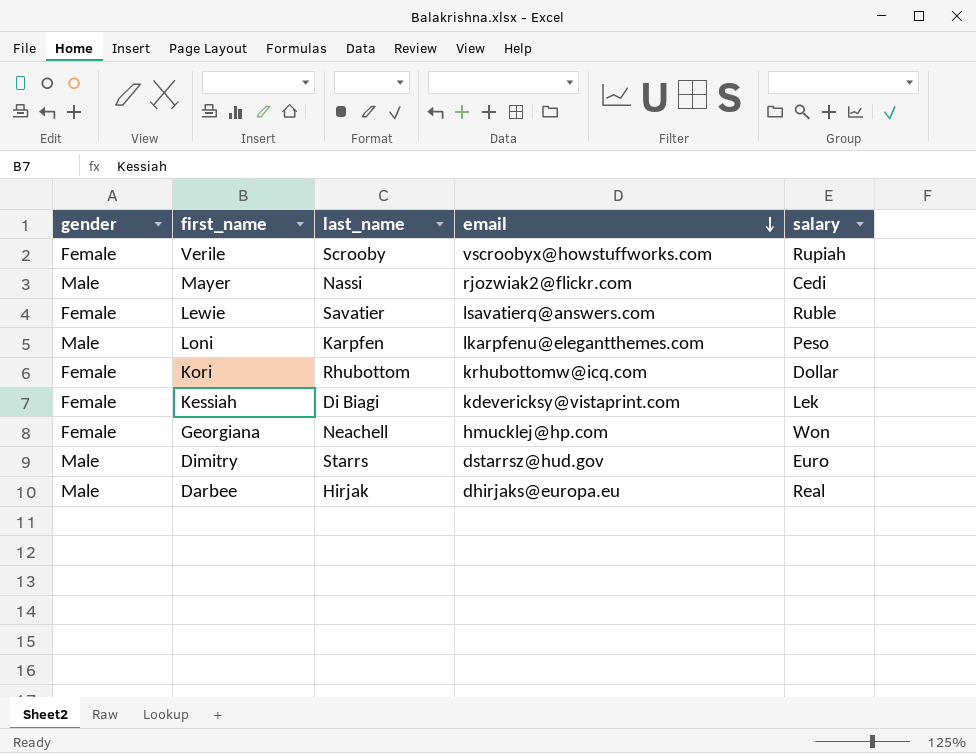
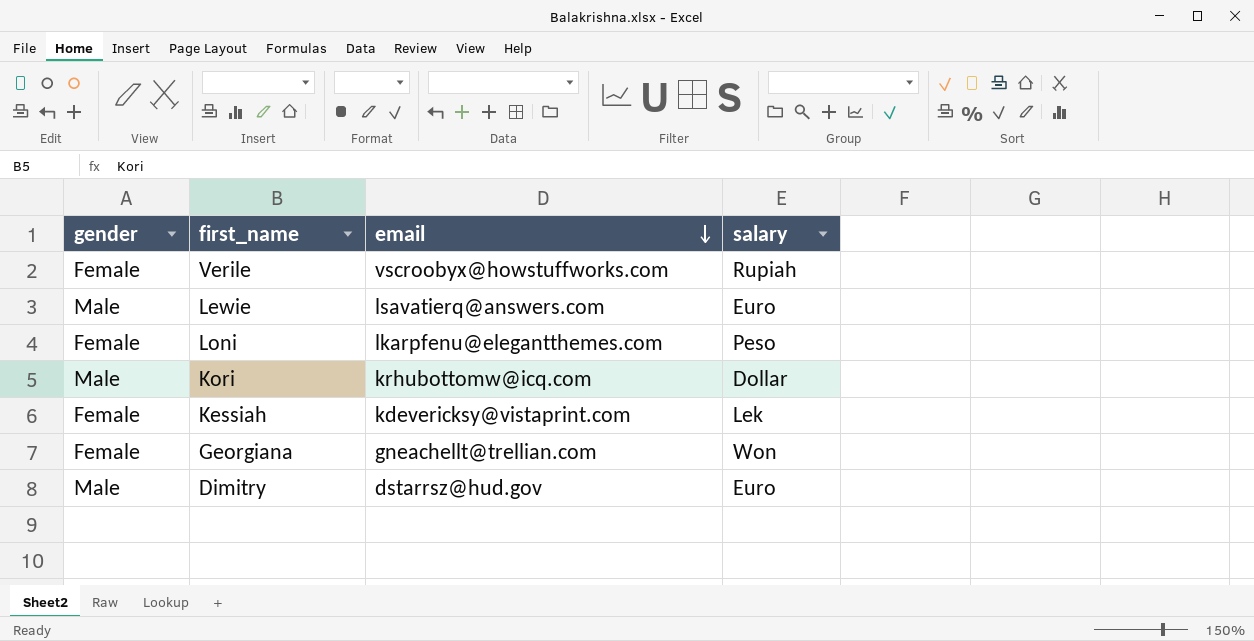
column last_name | position: 3 -> none
row Mayer: Male | Nassi | rjozwiak2@flickr.com | Cedi -> none
row Darbee: Male | Hirjak | dhirjaks@europa.eu | Real -> none
Lewie | gender: Female -> Male
Lewie | salary: Ruble -> Euro
Loni | gender: Male -> Female
Kori | gender: Female -> Male
Georgiana | email: hmucklej@hp.com -> gneachellt@trellian.com

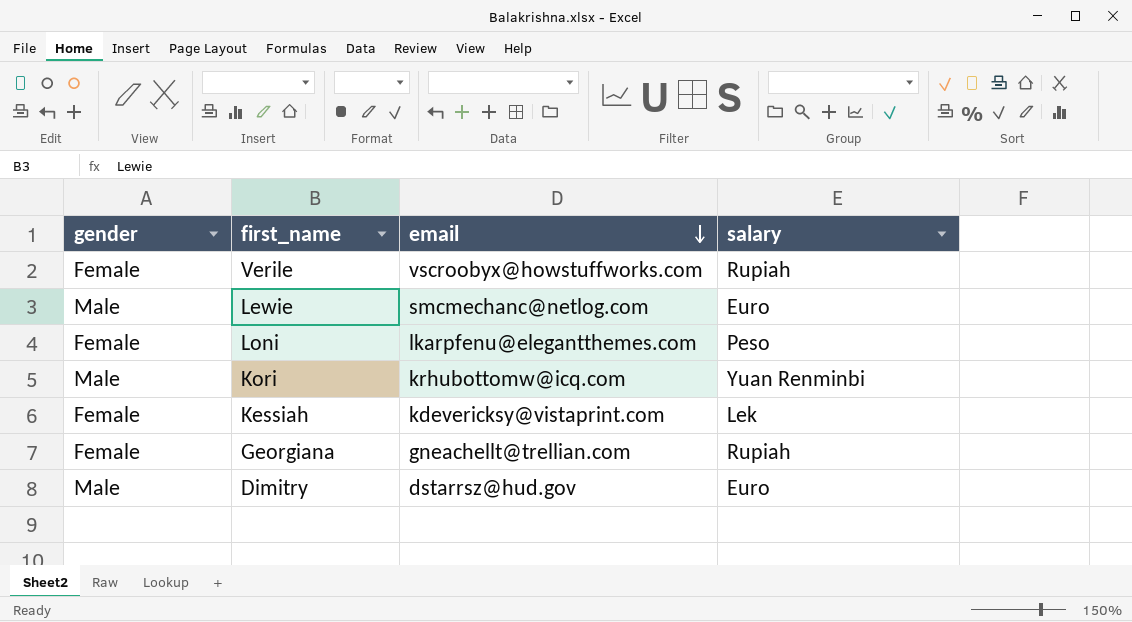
Lewie | email: lsavatierq@answers.com -> smcmechanc@netlog.com
Kori | salary: Dollar -> Yuan Renminbi
Georgiana | salary: Won -> Rupiah

